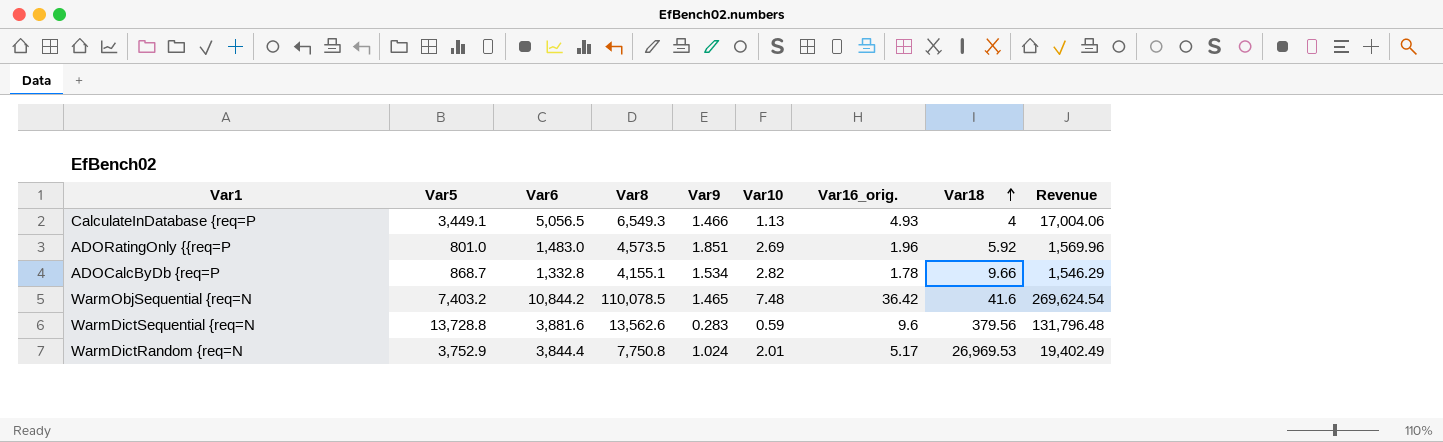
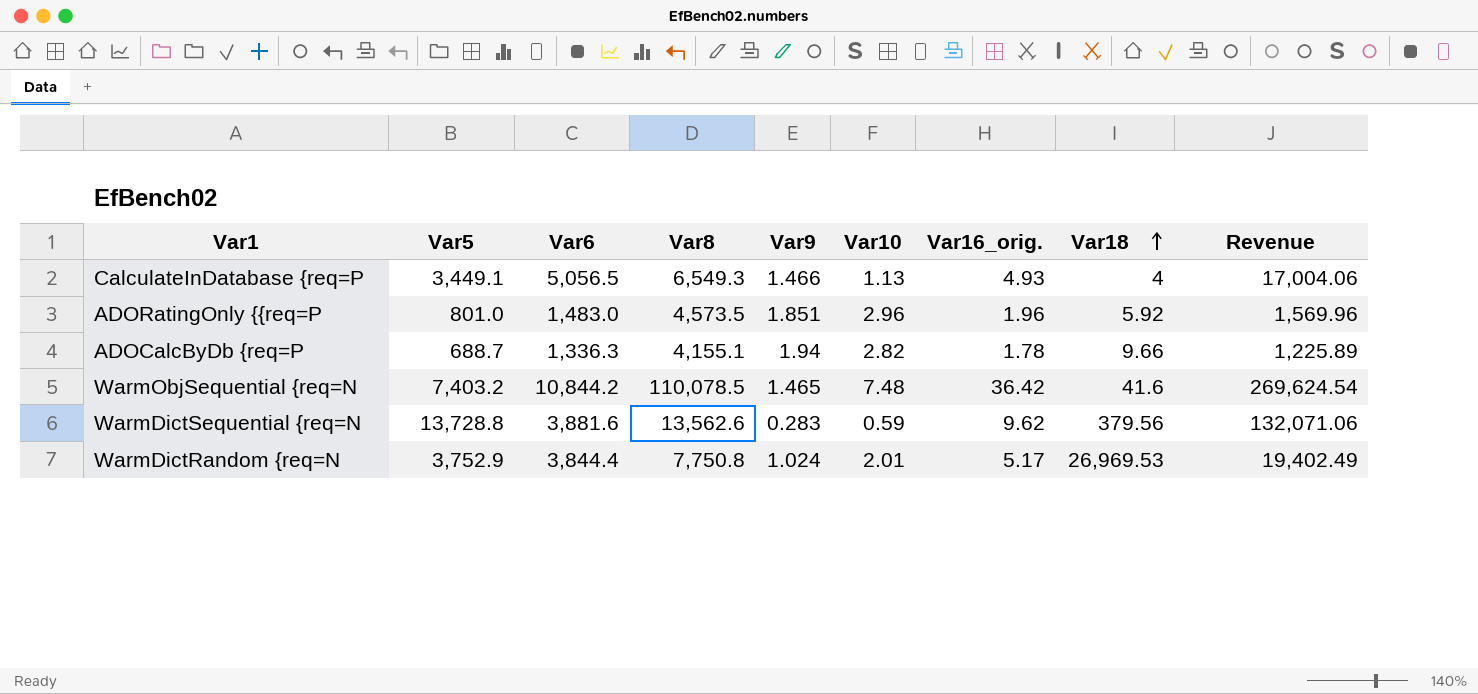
ADORatingOnly {{req=P | Var10: 2.69 -> 2.96
ADOCalcByDb {req=P | Var5: 868.7 -> 688.7
ADOCalcByDb {req=P | Var6: 1,332.8 -> 1,336.3
ADOCalcByDb {req=P | Var9: 1.534 -> 1.94
ADOCalcByDb {req=P | Revenue: 1,546.29 -> 1,225.89
WarmDictSequential {req=N | Var16_orig.: 9.6 -> 9.62
WarmDictSequential {req=N | Revenue: 131,796.48 -> 132,071.06

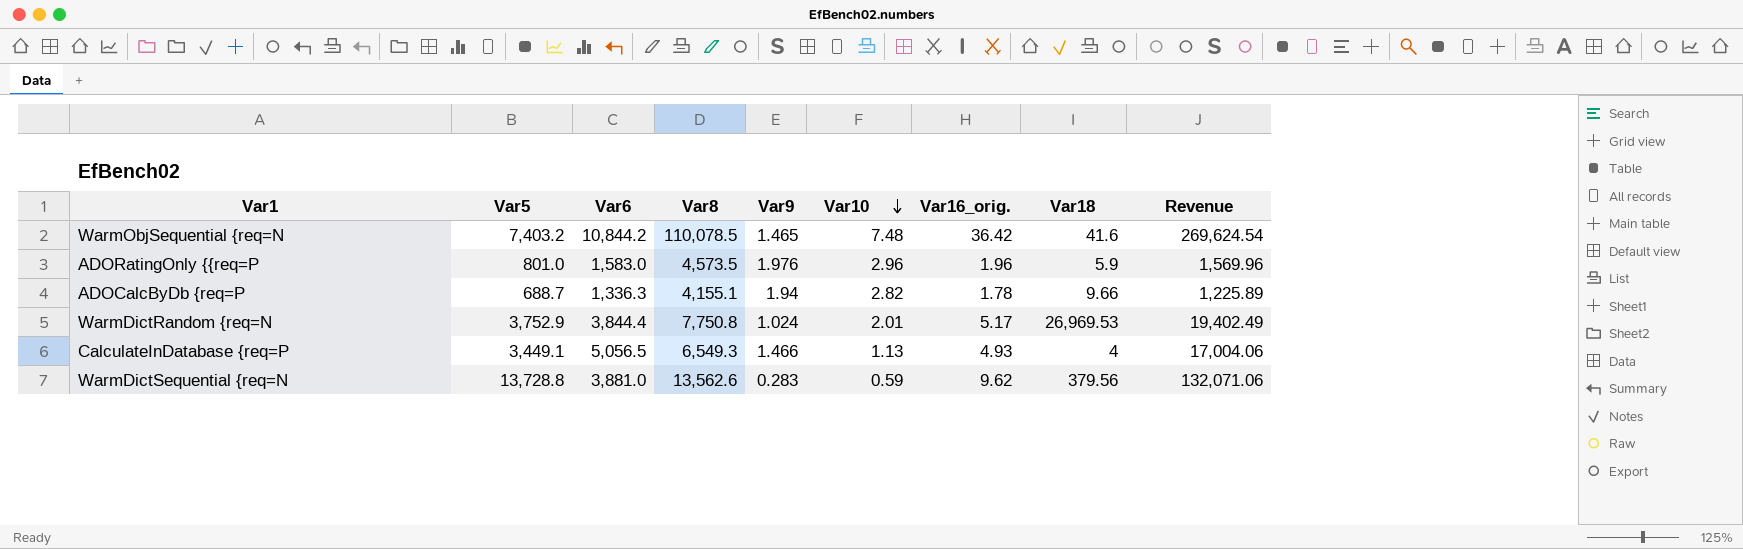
row order: Var18 ascending -> Var10 descending
ADORatingOnly {{req=P | Var6: 1,483.0 -> 1,583.0
ADORatingOnly {{req=P | Var9: 1.851 -> 1.976
ADORatingOnly {{req=P | Var18: 5.92 -> 5.9
WarmDictSequential {req=N | Var6: 3,881.6 -> 3,881.0

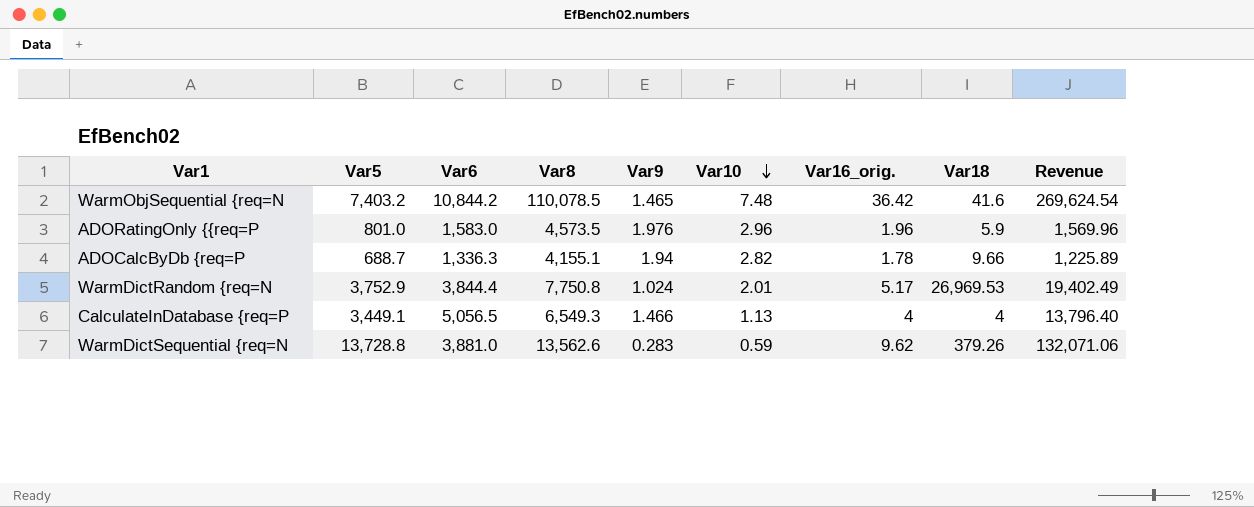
CalculateInDatabase {req=P | Var16_orig.: 4.93 -> 4
CalculateInDatabase {req=P | Revenue: 17,004.06 -> 13,796.40
WarmDictSequential {req=N | Var18: 379.56 -> 379.26

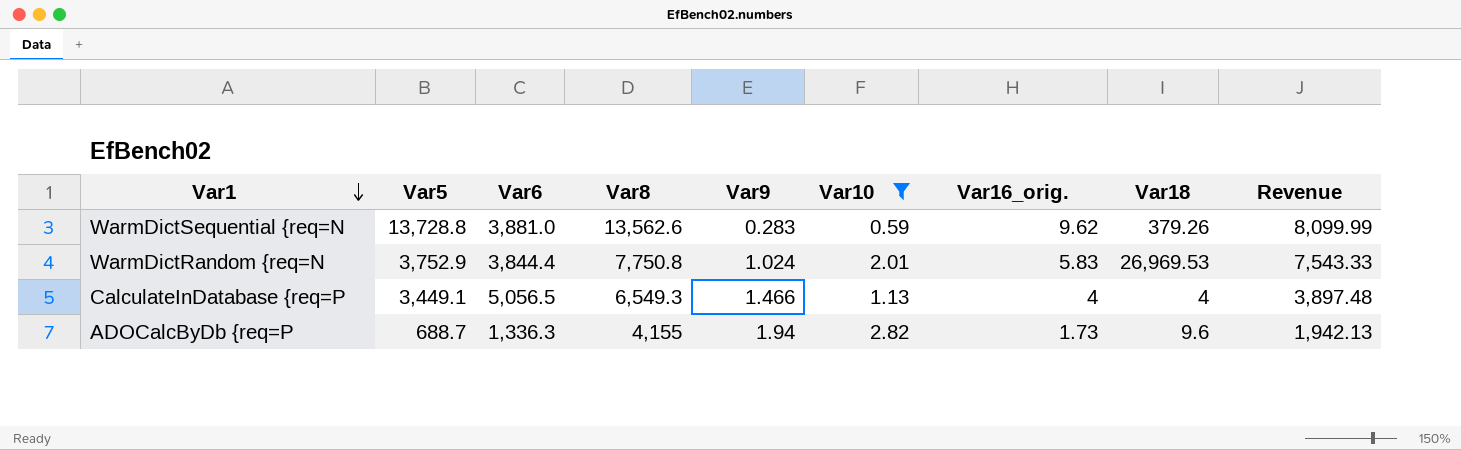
filter: none -> Var10 <= 2.82
row order: Var10 descending -> Var1 descending
column Revenue | formula: [Var5] * [Var16_orig.] -> [Var5] * [Var10]
WarmDictRandom {req=N | Var16_orig.: 5.17 -> 5.83
ADOCalcByDb {req=P | Var8: 4,155.1 -> 4,155
ADOCalcByDb {req=P | Var16_orig.: 1.78 -> 1.73
ADOCalcByDb {req=P | Var18: 9.66 -> 9.6

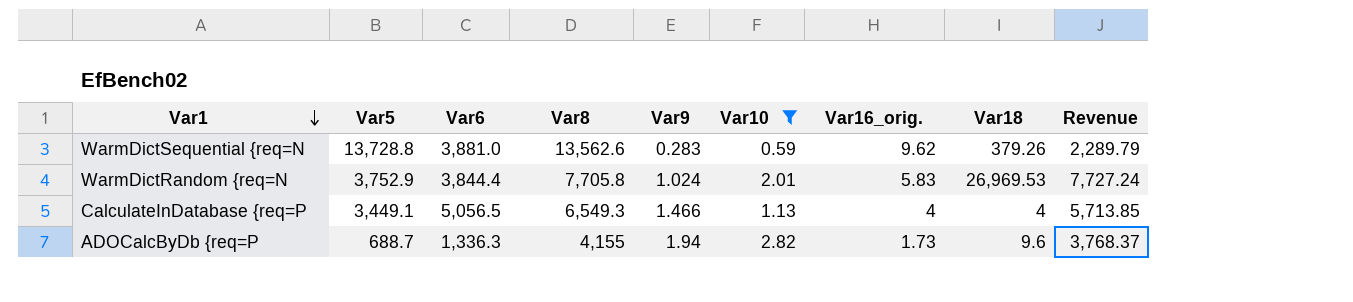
column Revenue | formula: [Var5] * [Var10] -> [Var6] * [Var10]
WarmDictRandom {req=N | Var8: 7,750.8 -> 7,705.8

